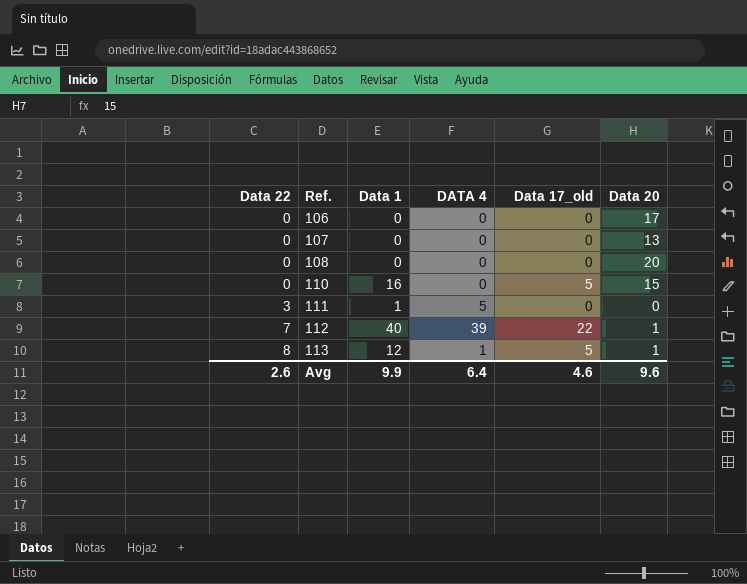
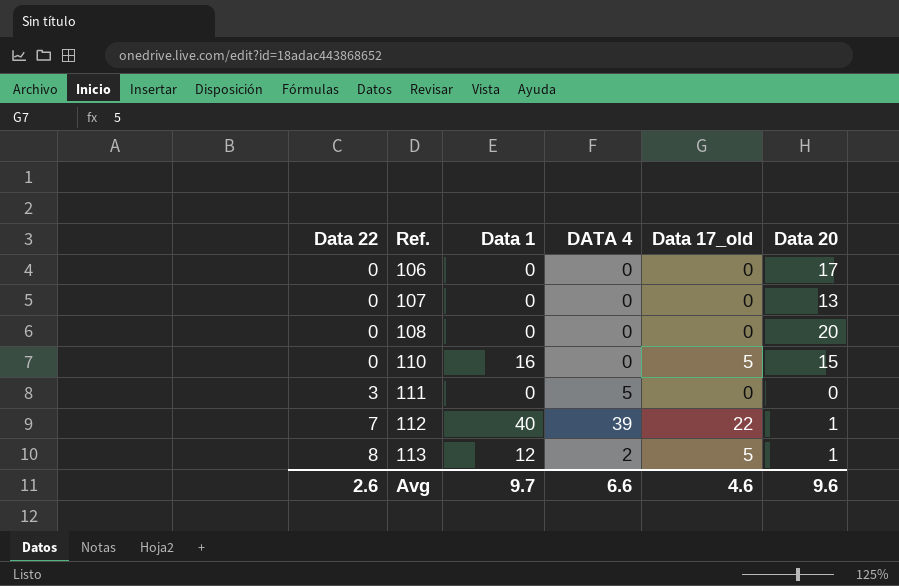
111 | Data 1: 1 -> 0
113 | DATA 4: 1 -> 2
Avg | Data 1: 9.9 -> 9.7
Avg | DATA 4: 6.4 -> 6.6

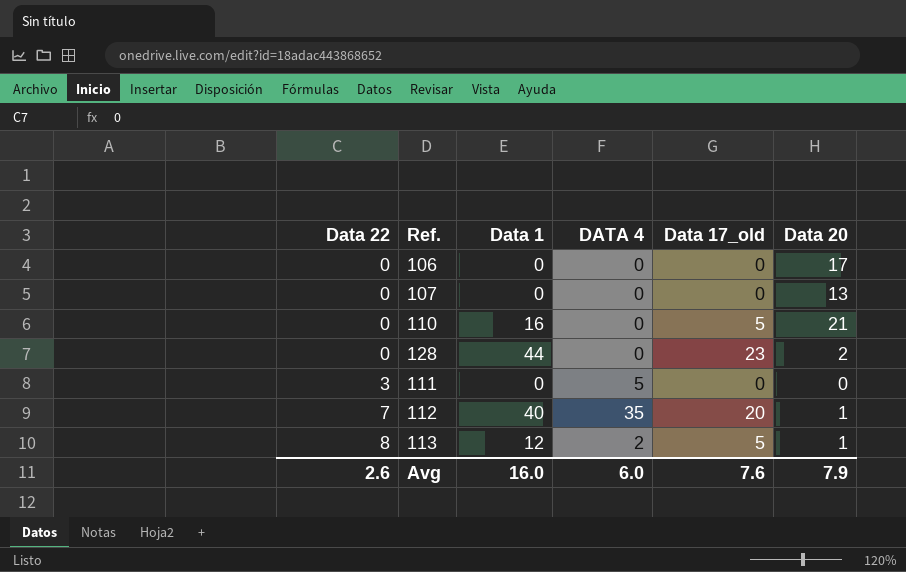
row 108: 0 | 0 | 0 | 0 | 20 -> none
110 | Data 20: 15 -> 21
row 128: none -> 0 | 44 | 0 | 23 | 2
112 | DATA 4: 39 -> 35
112 | Data 17_old: 22 -> 20
Avg | Data 1: 9.7 -> 16.0
Avg | DATA 4: 6.6 -> 6.0
Avg | Data 17_old: 4.6 -> 7.6
Avg | Data 20: 9.6 -> 7.9

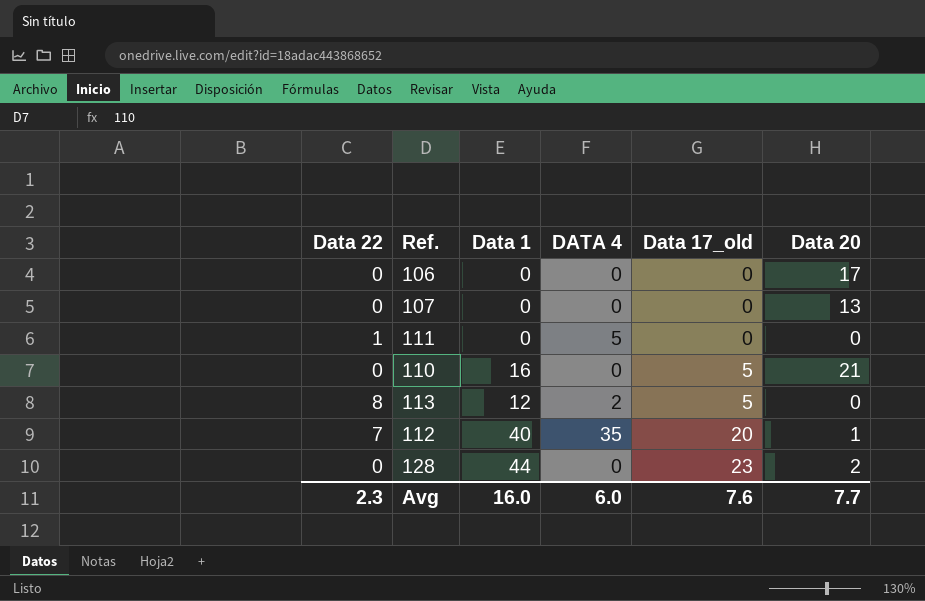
row order: Data 22 ascending -> Data 17_old ascending
111 | Data 22: 3 -> 1
113 | Data 20: 1 -> 0
Avg | Data 22: 2.6 -> 2.3
Avg | Data 20: 7.9 -> 7.7

